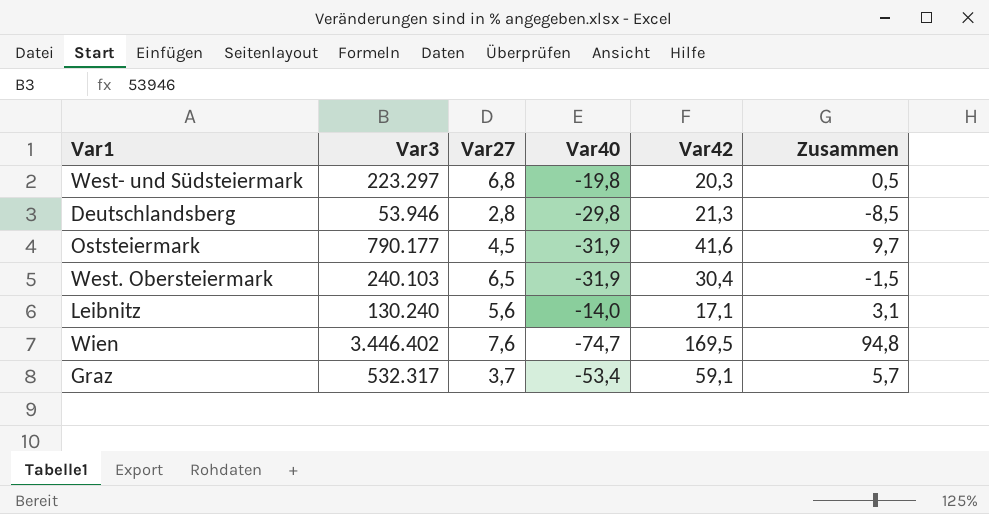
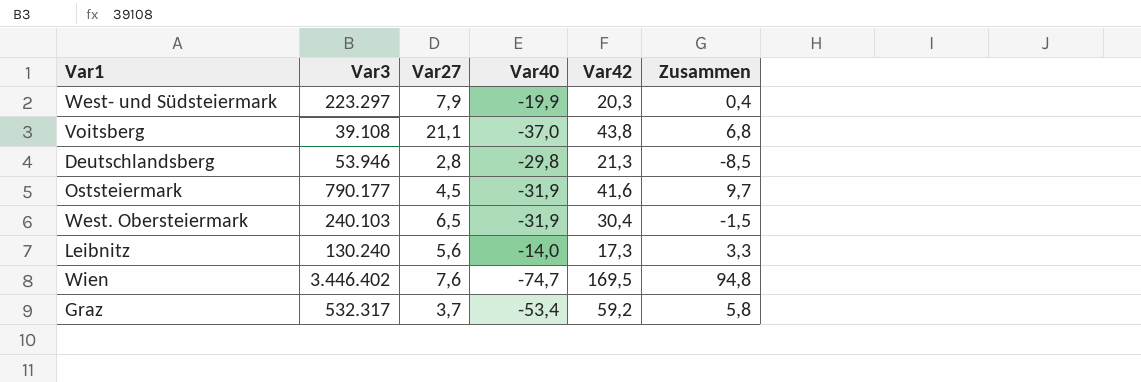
West- und Südsteiermark | Var27: 6,8 -> 7,9
West- und Südsteiermark | Var40: -19,8 -> -19,9
West- und Südsteiermark | Zusammen: 0,5 -> 0,4
row Voitsberg: none -> 39.108 | 21,1 | -37,0 | 43,8 | 6,8
Leibnitz | Var42: 17,1 -> 17,3
Leibnitz | Zusammen: 3,1 -> 3,3
Graz | Var42: 59,1 -> 59,2
Graz | Zusammen: 5,7 -> 5,8

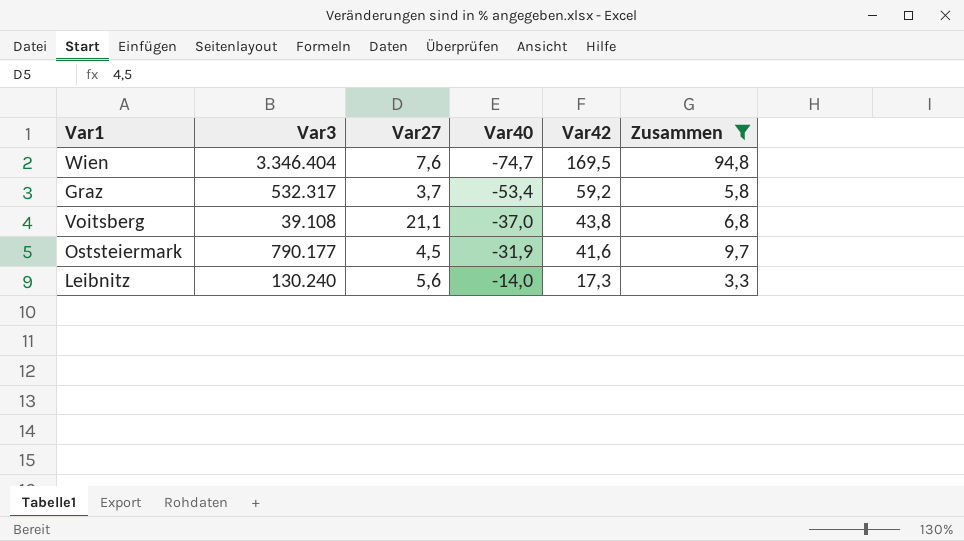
filter: none -> Zusammen >= 3,3
row order: none -> Var40 ascending
Wien | Var3: 3.446.402 -> 3.346.404

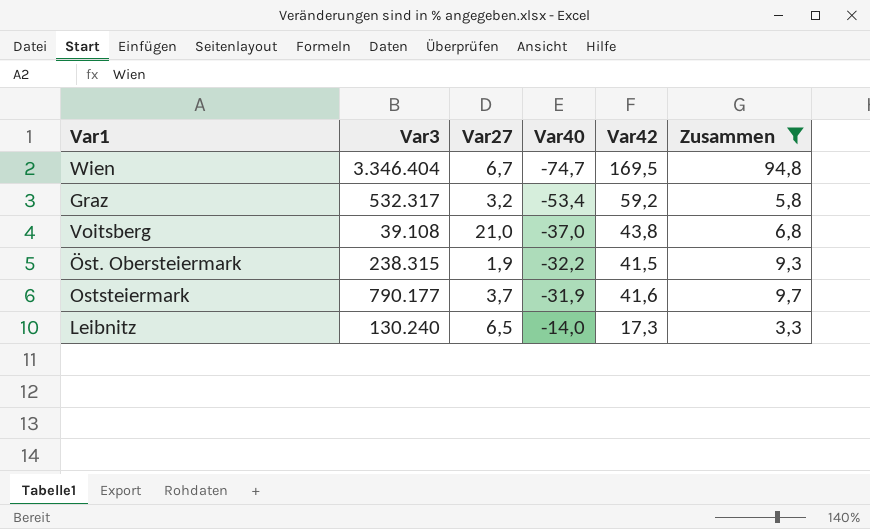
Wien | Var27: 7,6 -> 6,7
Graz | Var27: 3,7 -> 3,2
Voitsberg | Var27: 21,1 -> 21,0
row Öst. Obersteiermark: none -> 238.315 | 1,9 | -32,2 | 41,5 | 9,3
Oststeiermark | Var27: 4,5 -> 3,7
Leibnitz | Var27: 5,6 -> 6,5

